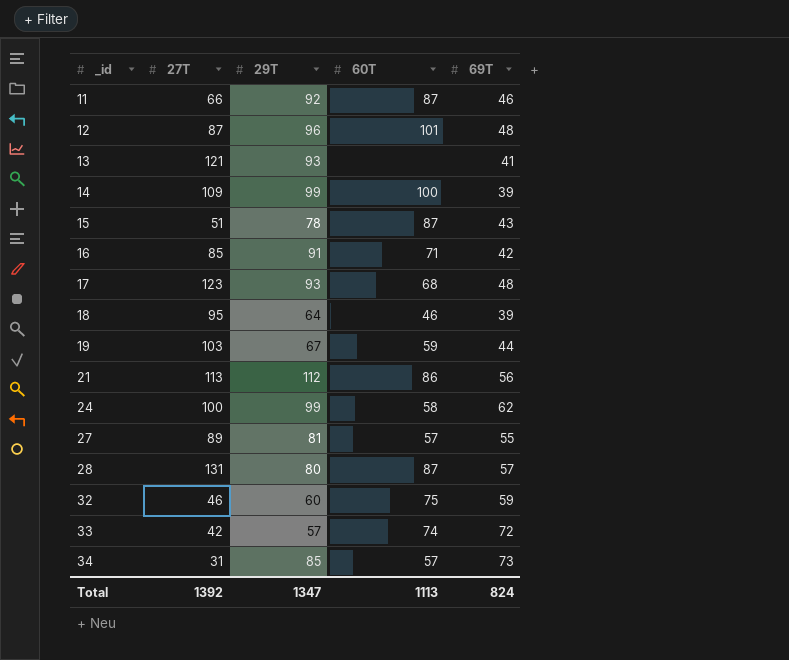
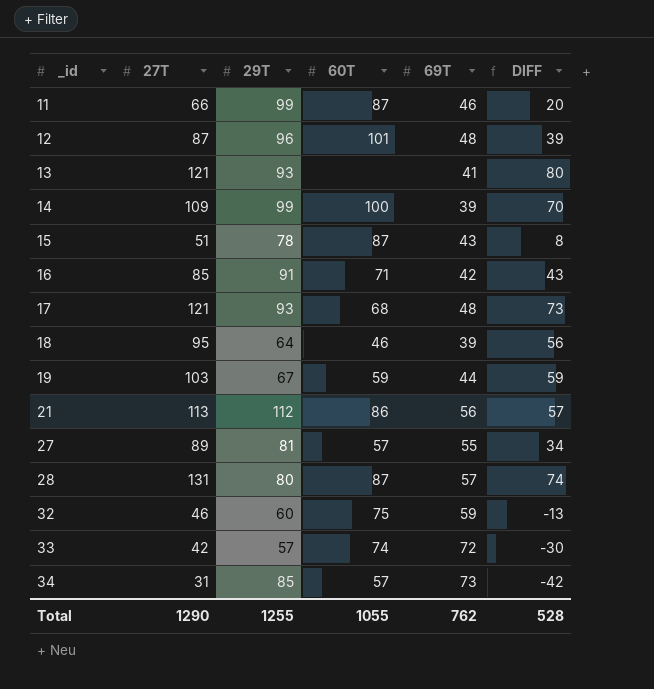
column DIFF | formula: none -> [27T] - [69T]
row 24: 100 | 99 | 58 | 62 -> none
11 | 29T: 92 -> 99
17 | 27T: 123 -> 121
Total | 27T: 1392 -> 1290
Total | 29T: 1347 -> 1255
Total | 60T: 1113 -> 1055
Total | 69T: 824 -> 762

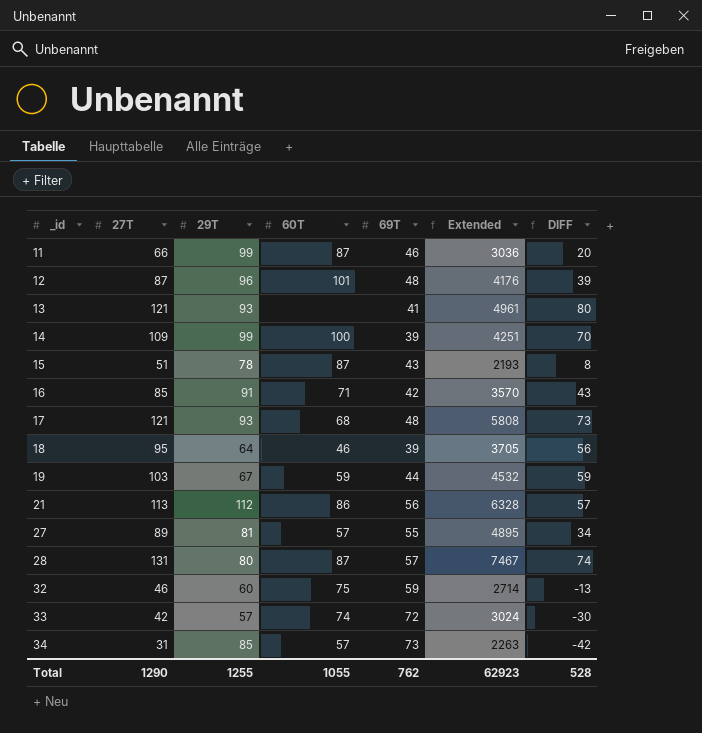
column Extended | formula: none -> [27T] * [69T]

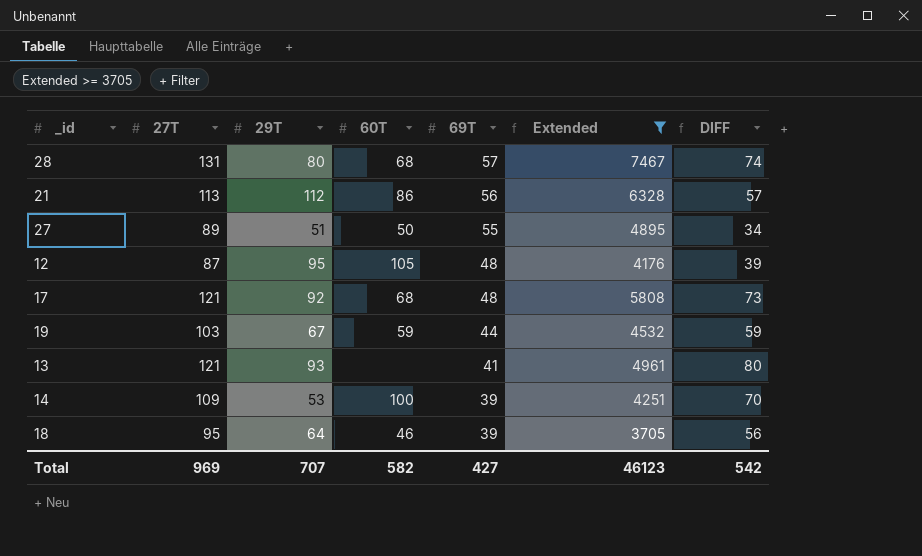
filter: none -> Extended >= 3705
row order: _id ascending -> 69T descending
28 | 60T: 87 -> 68
27 | 29T: 81 -> 51
27 | 60T: 57 -> 50
12 | 29T: 96 -> 95
12 | 60T: 101 -> 105
17 | 29T: 93 -> 92
14 | 29T: 99 -> 53
Total | 27T: 1290 -> 969
Total | 29T: 1255 -> 707
Total | 60T: 1055 -> 582
Total | 69T: 762 -> 427
Total | Extended: 62923 -> 46123
Total | DIFF: 528 -> 542

